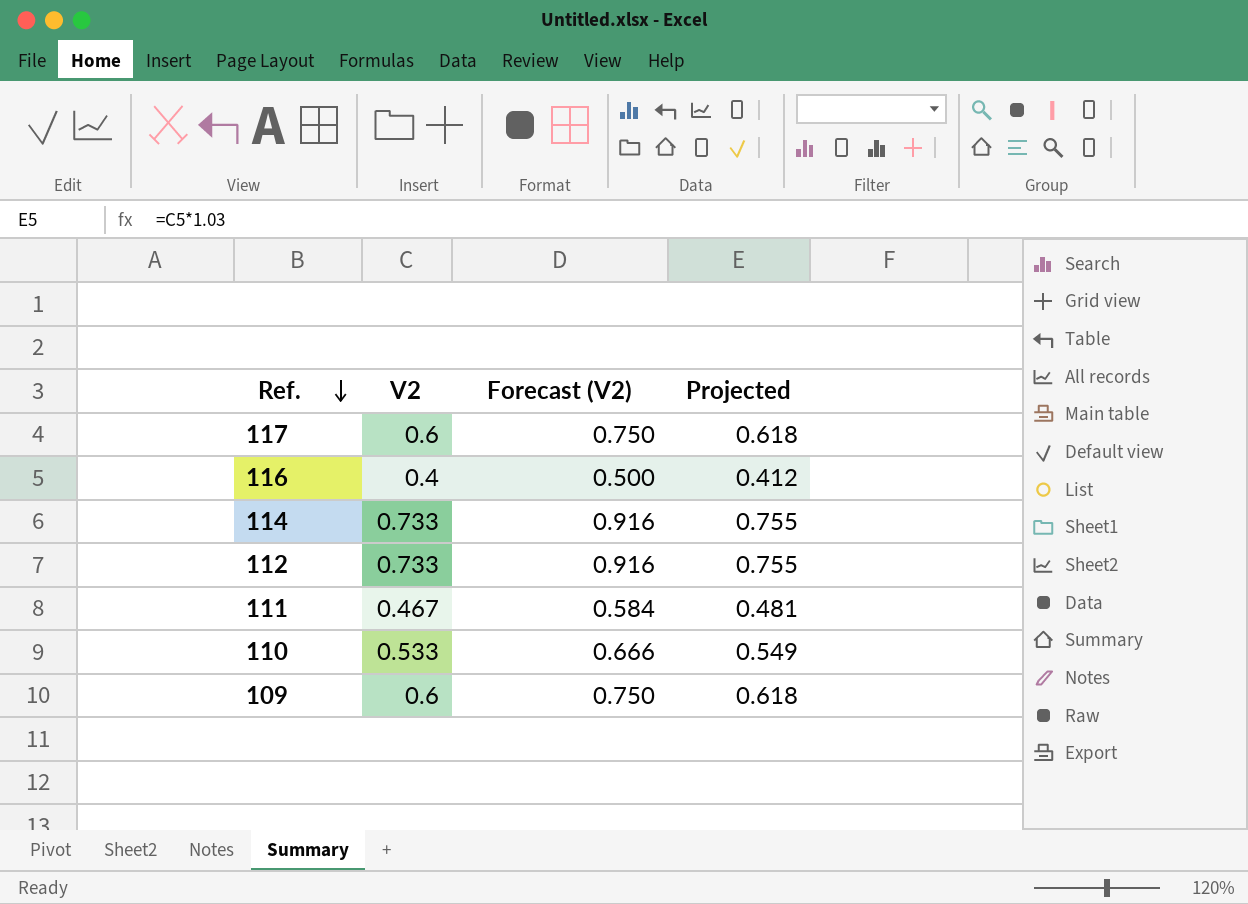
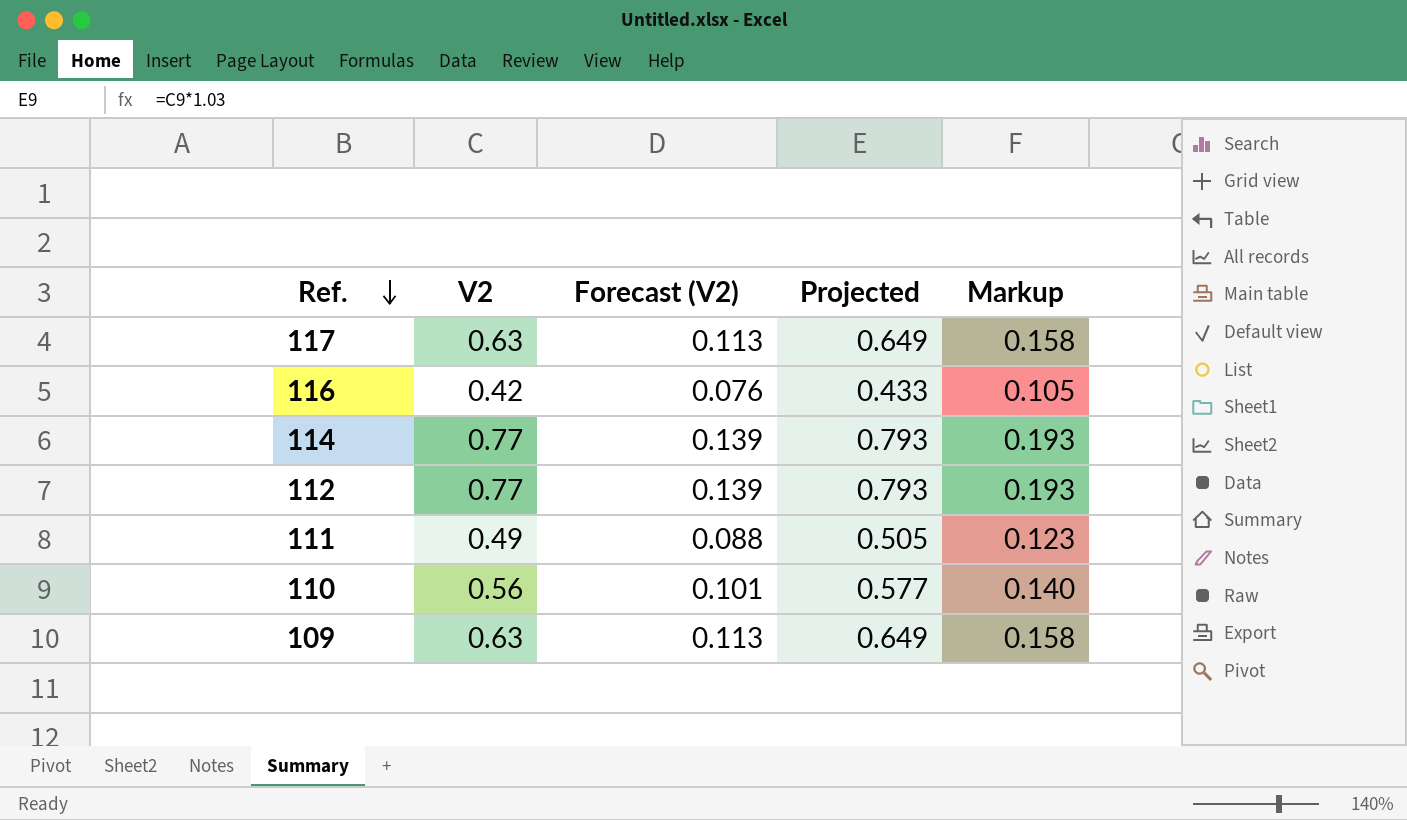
column Forecast (V2) | formula: [V2] * 1.25 -> [V2] * 0.18
column Markup | formula: none -> [V2] * 0.25
117 | V2: 0.6 -> 0.63
117 | Projected: 0.618 -> 0.649
116 | V2: 0.4 -> 0.42
116 | Projected: 0.412 -> 0.433
114 | V2: 0.733 -> 0.77
114 | Projected: 0.755 -> 0.793
112 | V2: 0.733 -> 0.77
112 | Projected: 0.755 -> 0.793
111 | V2: 0.467 -> 0.49
111 | Projected: 0.481 -> 0.505
110 | V2: 0.533 -> 0.56
110 | Projected: 0.549 -> 0.577
109 | V2: 0.6 -> 0.63
109 | Projected: 0.618 -> 0.649

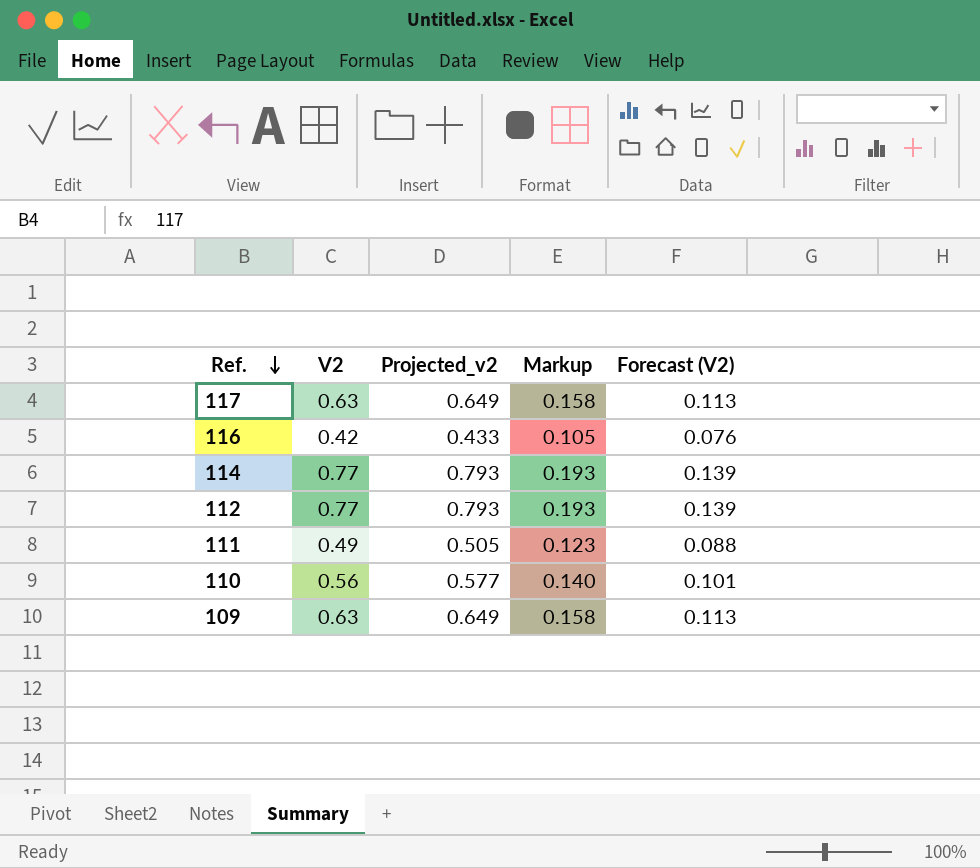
column name: Projected -> Projected_v2
column Forecast (V2) | position: 3 -> 5

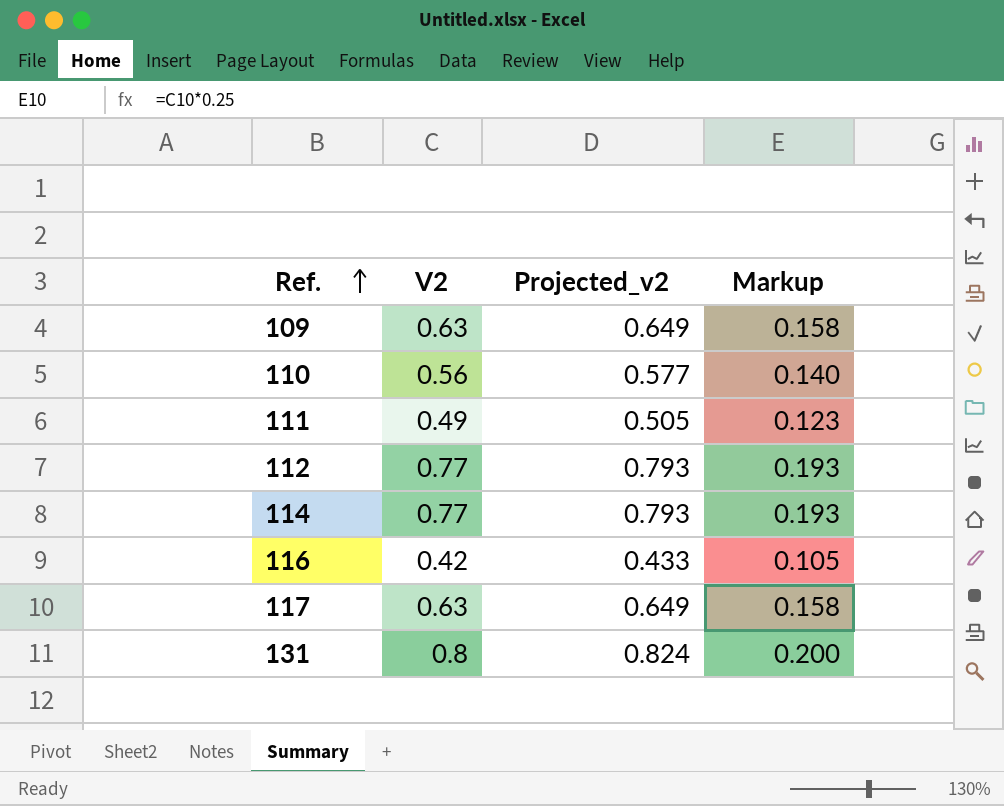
row order: Ref. descending -> Ref. ascending
column Forecast (V2) | formula: [V2] * 0.18 -> none
row 131: none -> 0.8 | 0.824 | 0.200

